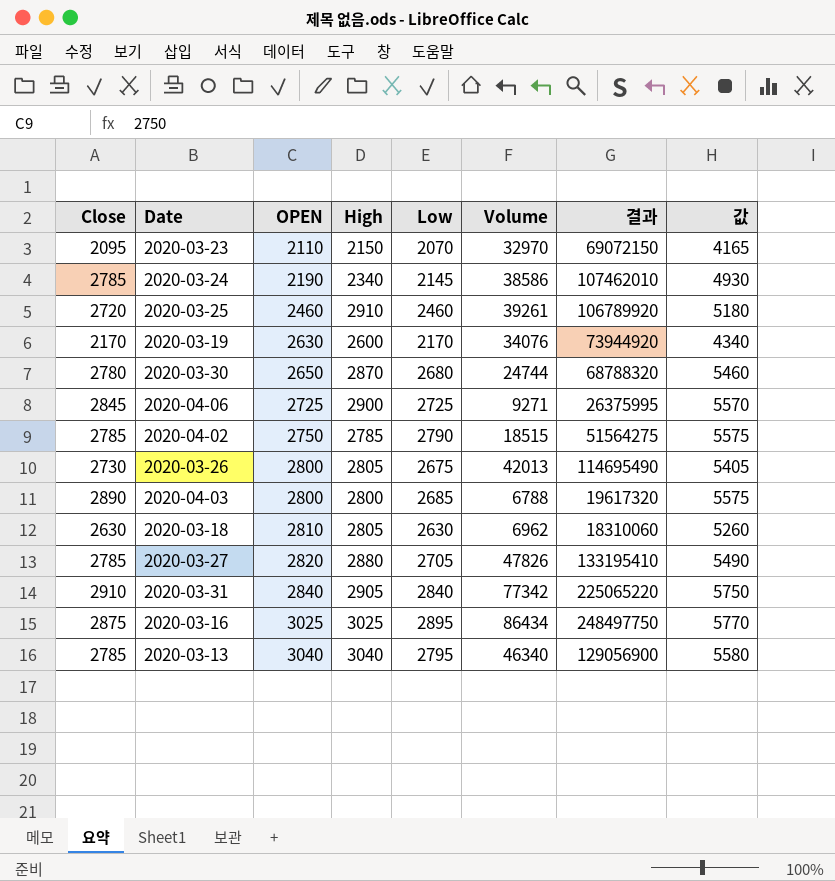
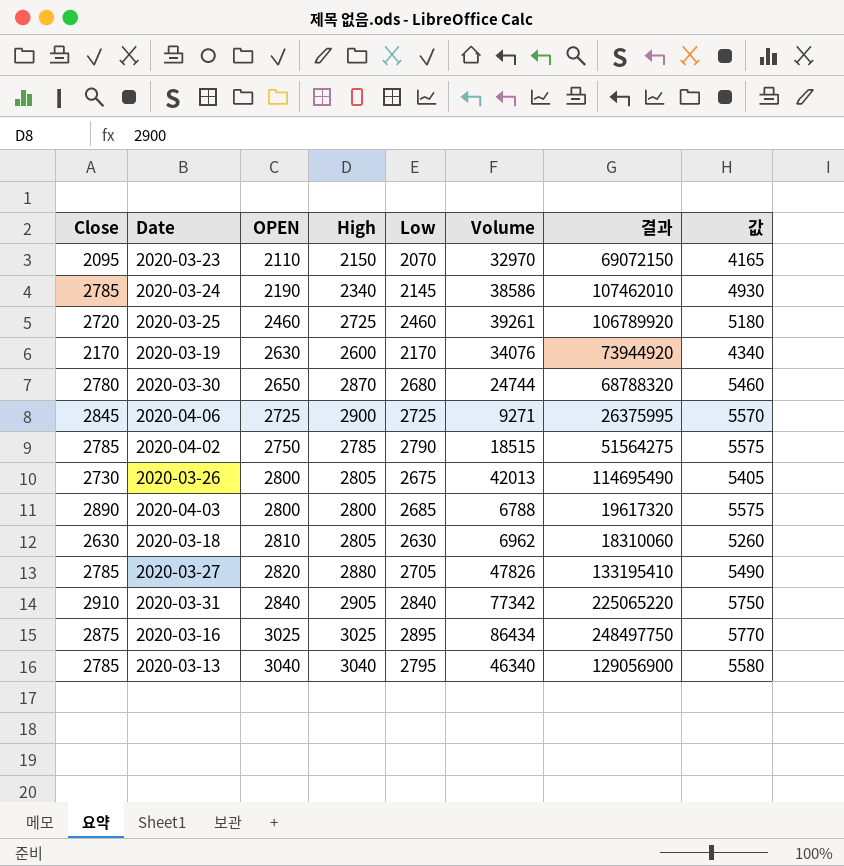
2020-03-25 | High: 2910 -> 2725

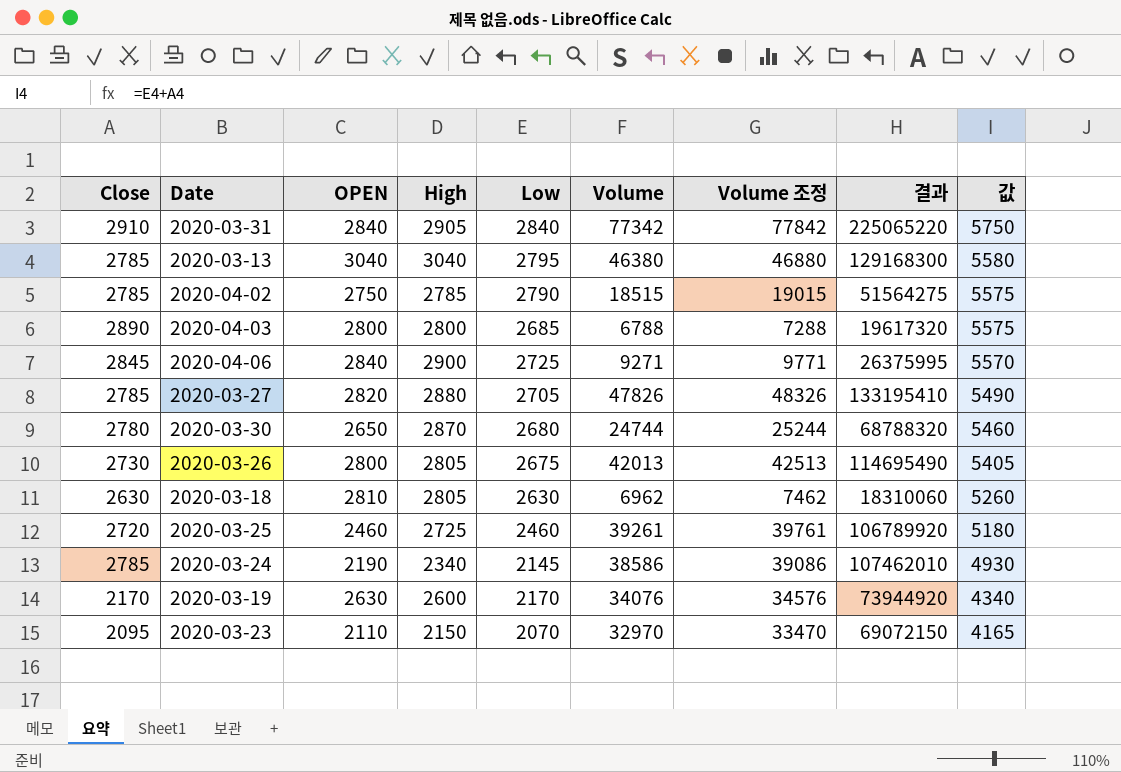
row order: OPEN ascending -> 값 descending
column Volume 조정 | formula: none -> [Volume] + 500
row 2020-03-16: 2875 | 3025 | 3025 | 2895 | 86434 | 248497750 | 5770 -> none
2020-03-13 | Volume: 46340 -> 46380
2020-03-13 | 결과: 129056900 -> 129168300
2020-04-06 | OPEN: 2725 -> 2840

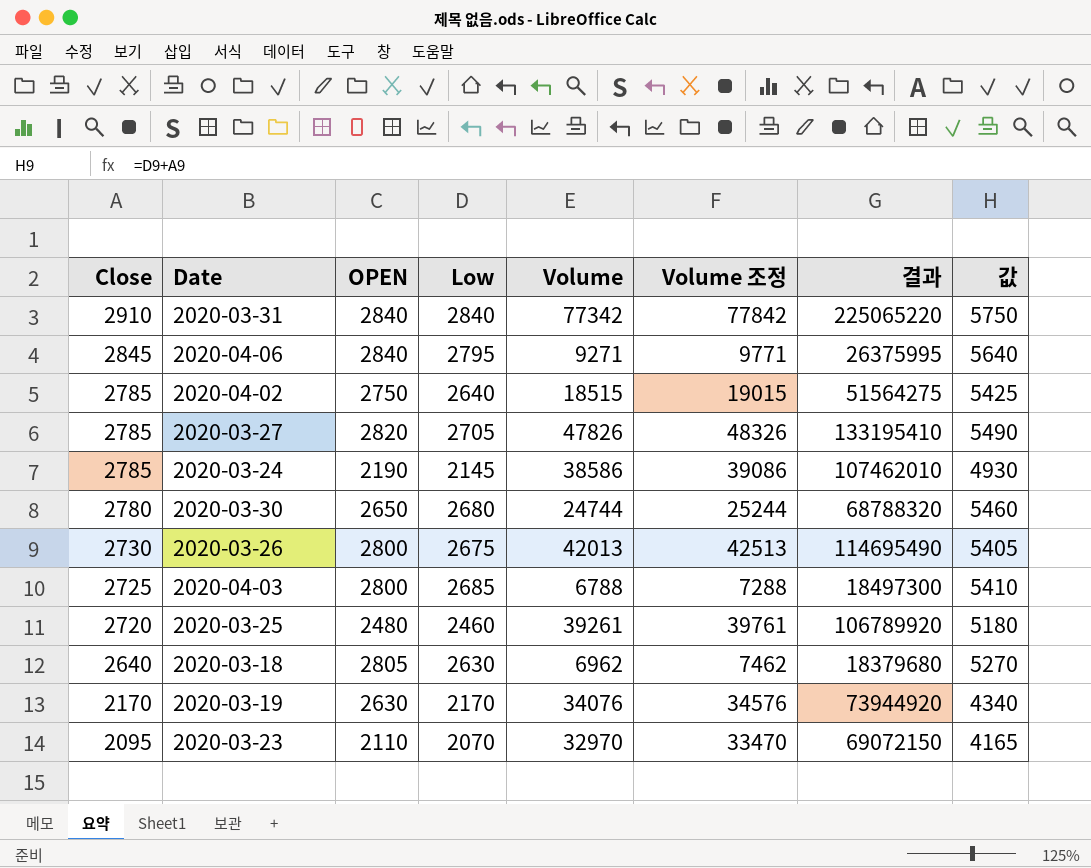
row order: 값 descending -> Close descending
column High | position: 4 -> none
row 2020-03-13: 2785 | 3040 | 3040 | 2795 | 46380 | 46880 | 129168300 | 5580 -> none
2020-04-06 | Low: 2725 -> 2795
2020-04-06 | 값: 5570 -> 5640
2020-04-02 | Low: 2790 -> 2640
2020-04-02 | 값: 5575 -> 5425
2020-04-03 | Close: 2890 -> 2725
2020-04-03 | 결과: 19617320 -> 18497300
2020-04-03 | 값: 5575 -> 5410
2020-03-25 | OPEN: 2460 -> 2480
2020-03-18 | Close: 2630 -> 2640
2020-03-18 | OPEN: 2810 -> 2805
2020-03-18 | 결과: 18310060 -> 18379680
2020-03-18 | 값: 5260 -> 5270

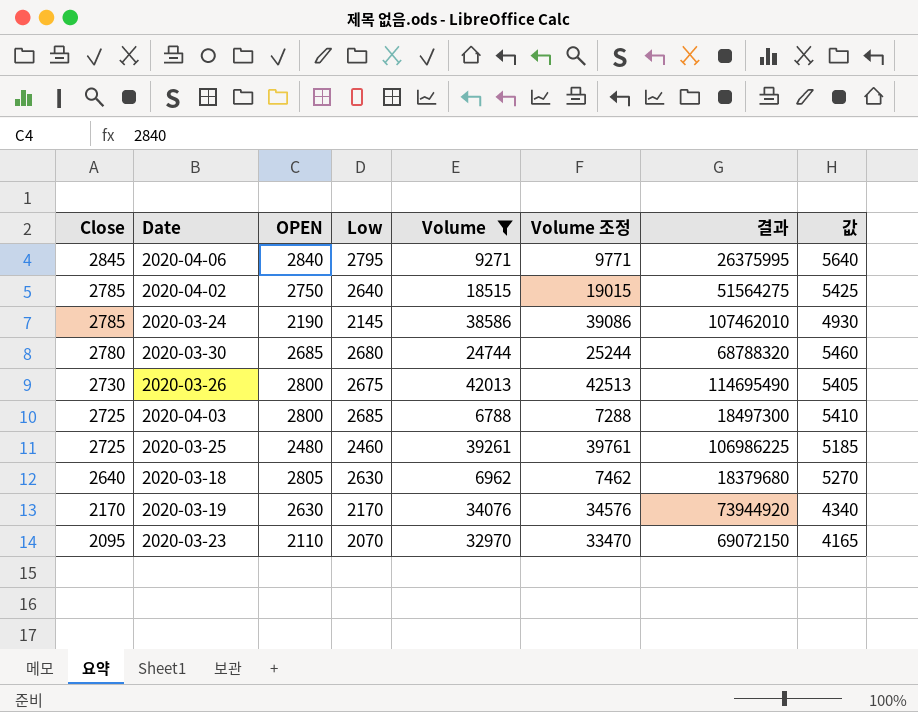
filter: none -> Volume <= 42013
2020-03-30 | OPEN: 2650 -> 2685
2020-03-25 | Close: 2720 -> 2725
2020-03-25 | 결과: 106789920 -> 106986225
2020-03-25 | 값: 5180 -> 5185

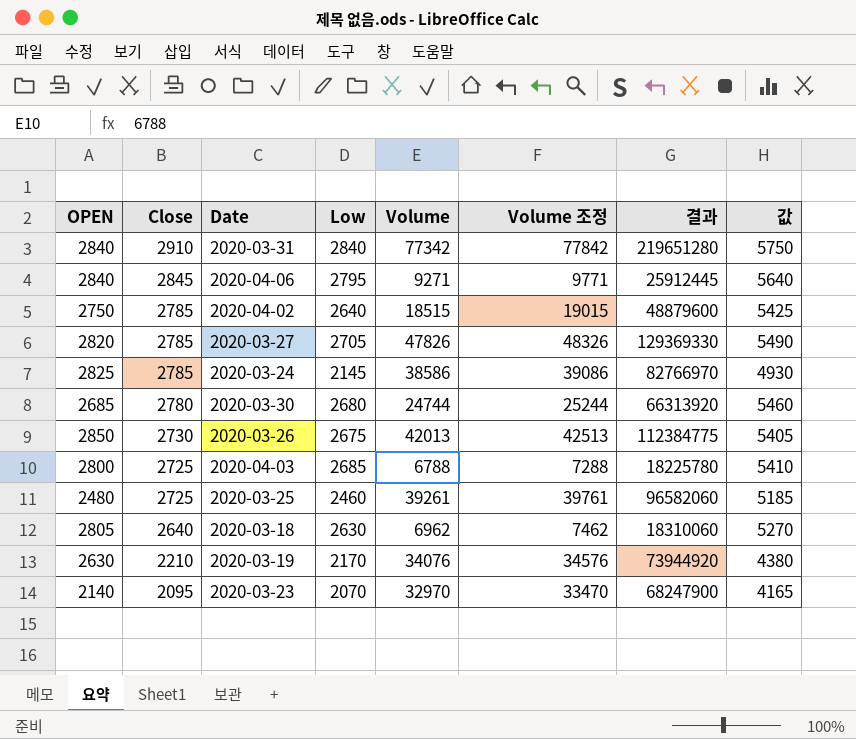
filter: Volume <= 42013 -> none
column OPEN | position: 3 -> 1
column 결과 | formula: [Close] * [Volume] -> [Low] * [Volume]
2020-03-24 | OPEN: 2190 -> 2825
2020-03-26 | OPEN: 2800 -> 2850
2020-03-19 | Close: 2170 -> 2210
2020-03-19 | 값: 4340 -> 4380
2020-03-23 | OPEN: 2110 -> 2140

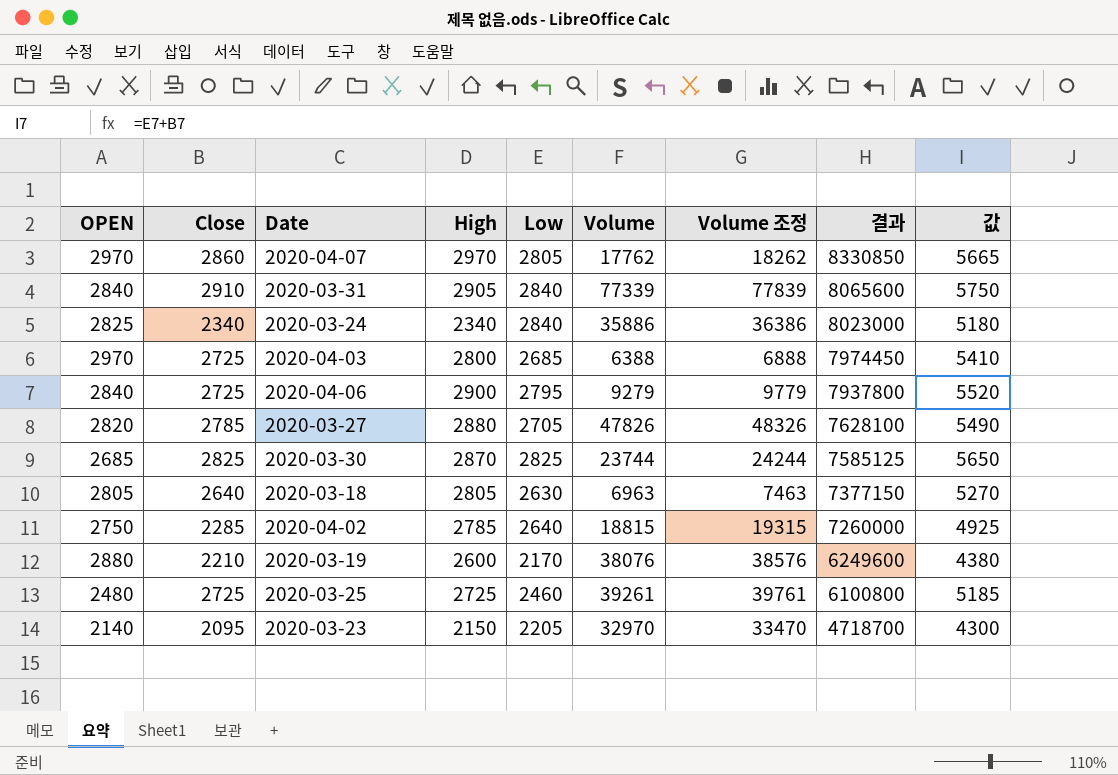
row order: Close descending -> 결과 descending
column High | position: none -> 4
column 결과 | formula: [Low] * [Volume] -> [OPEN] * [Low]
row 2020-03-26: 2850 | 2730 | 2675 | 42013 | 42513 | 112384775 | 5405 -> none
row 2020-04-07: none -> 2970 | 2860 | 2970 | 2805 | 17762 | 18262 | 8330850 | 5665
2020-03-31 | Volume: 77342 -> 77339
2020-03-31 | Volume 조정: 77842 -> 77839
2020-03-24 | Close: 2785 -> 2340
2020-03-24 | Low: 2145 -> 2840
2020-03-24 | Volume: 38586 -> 35886
2020-03-24 | Volume 조정: 39086 -> 36386
2020-03-24 | 값: 4930 -> 5180
2020-04-03 | OPEN: 2800 -> 2970
2020-04-03 | Volume: 6788 -> 6388
2020-04-03 | Volume 조정: 7288 -> 6888
2020-04-06 | Close: 2845 -> 2725
2020-04-06 | Volume: 9271 -> 9279
2020-04-06 | Volume 조정: 9771 -> 9779
2020-04-06 | 값: 5640 -> 5520
2020-03-30 | Close: 2780 -> 2825
2020-03-30 | Low: 2680 -> 2825
2020-03-30 | Volume: 24744 -> 23744
2020-03-30 | Volume 조정: 25244 -> 24244
2020-03-30 | 값: 5460 -> 5650
2020-03-18 | Volume: 6962 -> 6963
2020-03-18 | Volume 조정: 7462 -> 7463
2020-04-02 | Close: 2785 -> 2285
2020-04-02 | Volume: 18515 -> 18815
2020-04-02 | Volume 조정: 19015 -> 19315
2020-04-02 | 값: 5425 -> 4925
2020-03-19 | OPEN: 2630 -> 2880
2020-03-19 | Volume: 34076 -> 38076
2020-03-19 | Volume 조정: 34576 -> 38576
2020-03-23 | Low: 2070 -> 2205
2020-03-23 | 값: 4165 -> 4300

